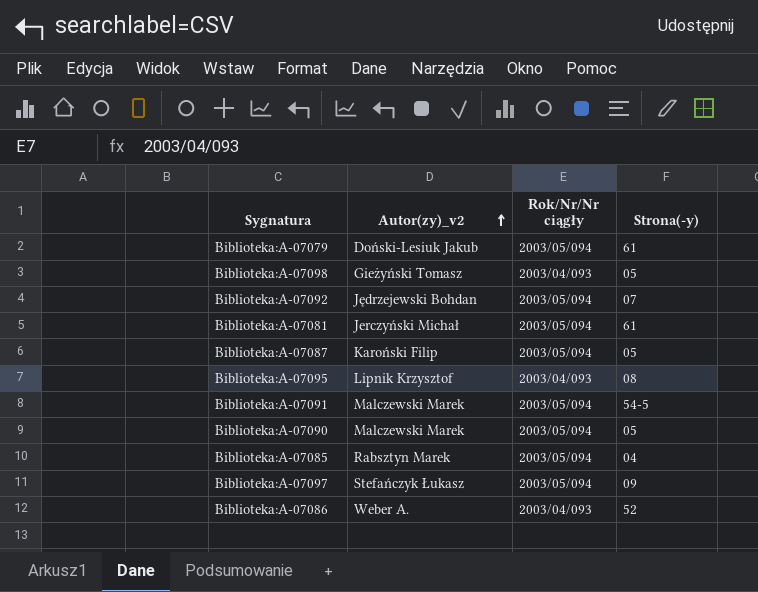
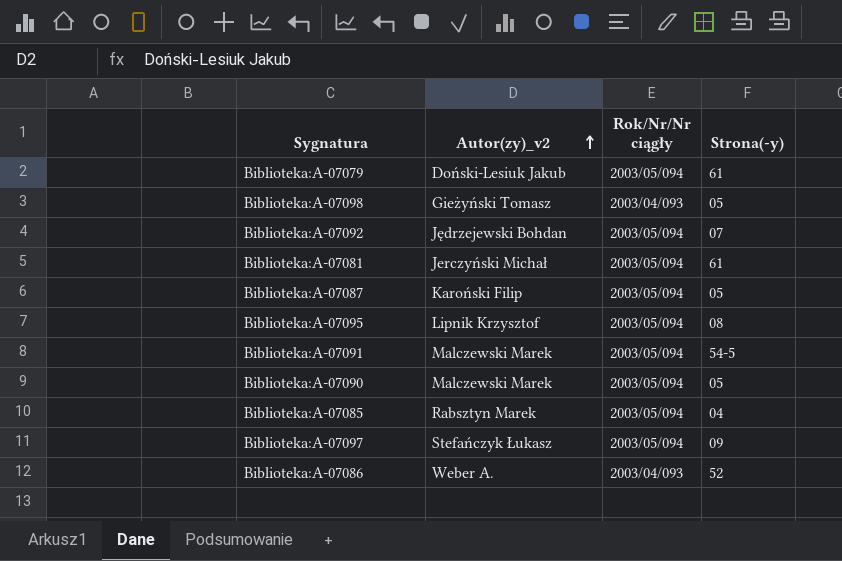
Biblioteka:A-07095 | Rok/Nr/Nr ciągły: 2003/04/093 -> 2003/05/094

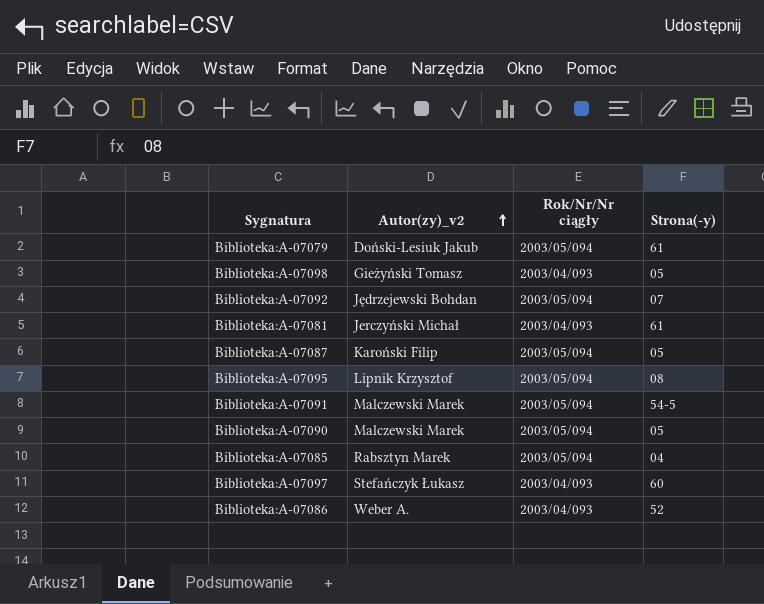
Biblioteka:A-07081 | Rok/Nr/Nr ciągły: 2003/05/094 -> 2003/04/093
Biblioteka:A-07097 | Rok/Nr/Nr ciągły: 2003/05/094 -> 2003/04/093
Biblioteka:A-07097 | Strona(-y): 09 -> 60

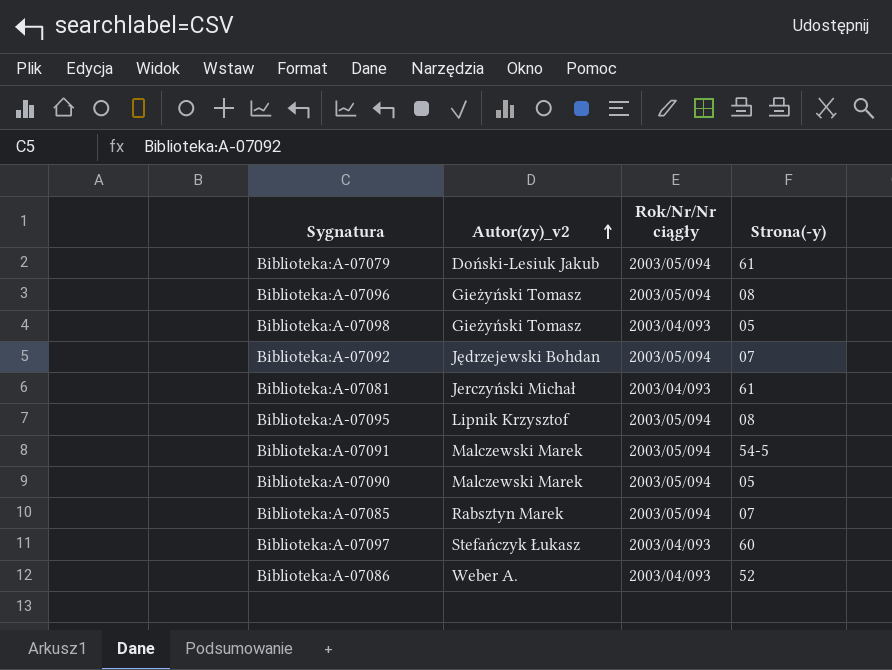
row Biblioteka:A-07087: Karoński Filip | 2003/05/094 | 05 -> none
row Biblioteka:A-07096: none -> Gieżyński Tomasz | 2003/05/094 | 08
Biblioteka:A-07085 | Strona(-y): 04 -> 07

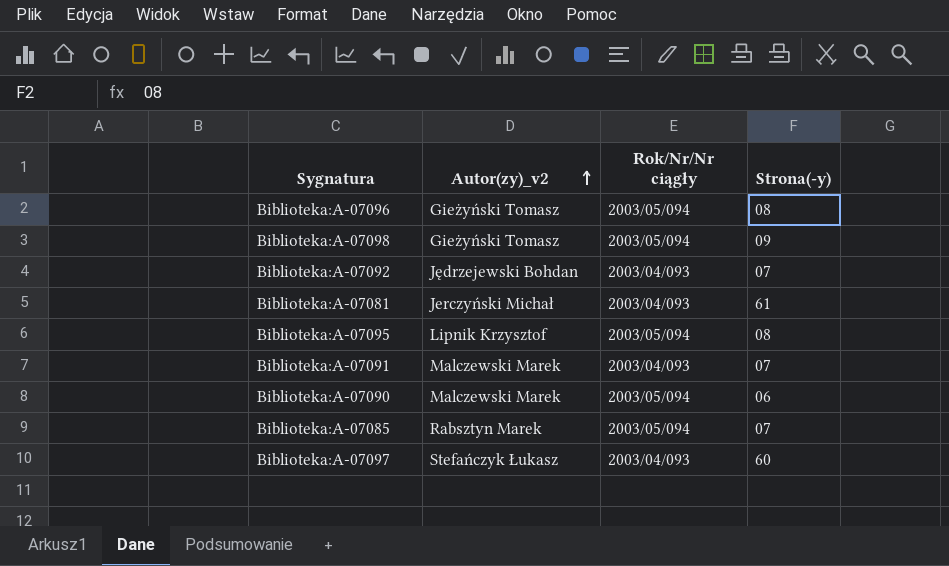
row Biblioteka:A-07079: Doński-Lesiuk Jakub | 2003/05/094 | 61 -> none
row Biblioteka:A-07086: Weber A. | 2003/04/093 | 52 -> none
Biblioteka:A-07098 | Rok/Nr/Nr ciągły: 2003/04/093 -> 2003/05/094
Biblioteka:A-07098 | Strona(-y): 05 -> 09
Biblioteka:A-07092 | Rok/Nr/Nr ciągły: 2003/05/094 -> 2003/04/093
Biblioteka:A-07091 | Rok/Nr/Nr ciągły: 2003/05/094 -> 2003/04/093
Biblioteka:A-07091 | Strona(-y): 54-5 -> 07
Biblioteka:A-07090 | Strona(-y): 05 -> 06

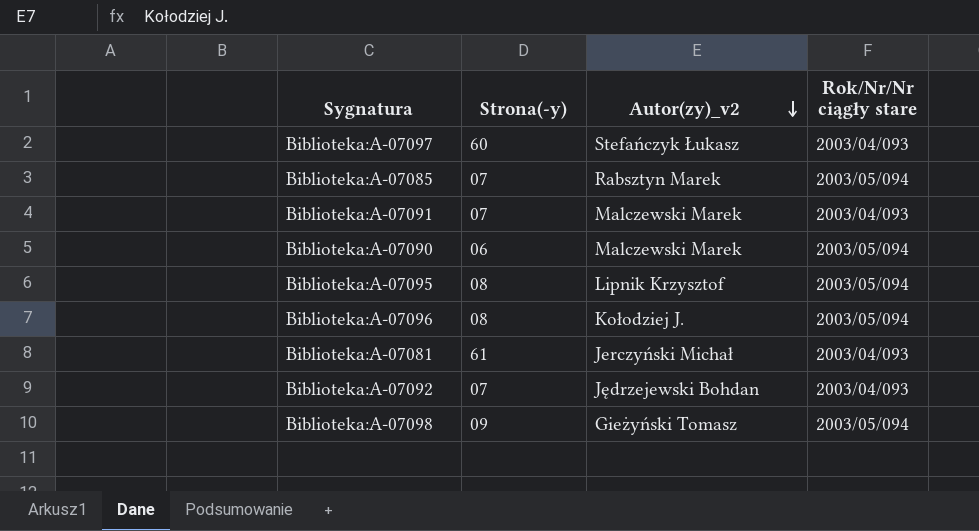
row order: Autor(zy)_v2 ascending -> Autor(zy)_v2 descending
column Strona(-y) | position: 4 -> 2
column name: Rok/Nr/Nr ciągły -> Rok/Nr/Nr ciągły stare
Biblioteka:A-07096 | Autor(zy)_v2: Gieżyński Tomasz -> Kołodziej J.

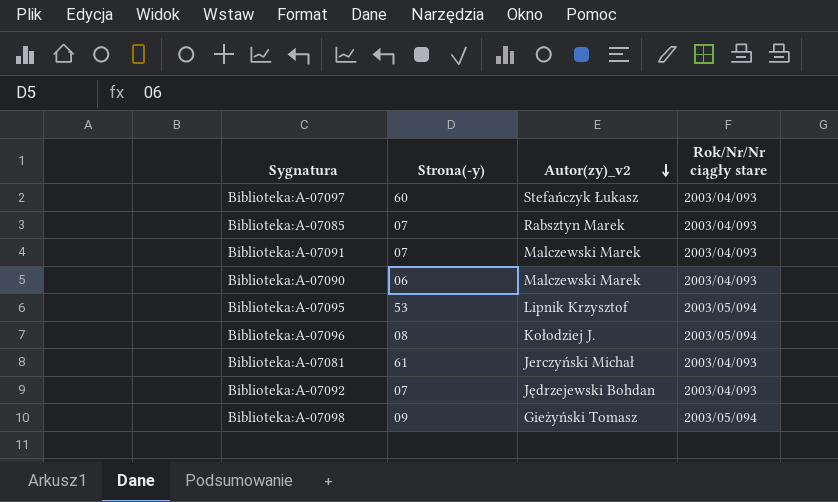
Biblioteka:A-07085 | Rok/Nr/Nr ciągły stare: 2003/05/094 -> 2003/04/093
Biblioteka:A-07090 | Rok/Nr/Nr ciągły stare: 2003/05/094 -> 2003/04/093
Biblioteka:A-07095 | Strona(-y): 08 -> 53

